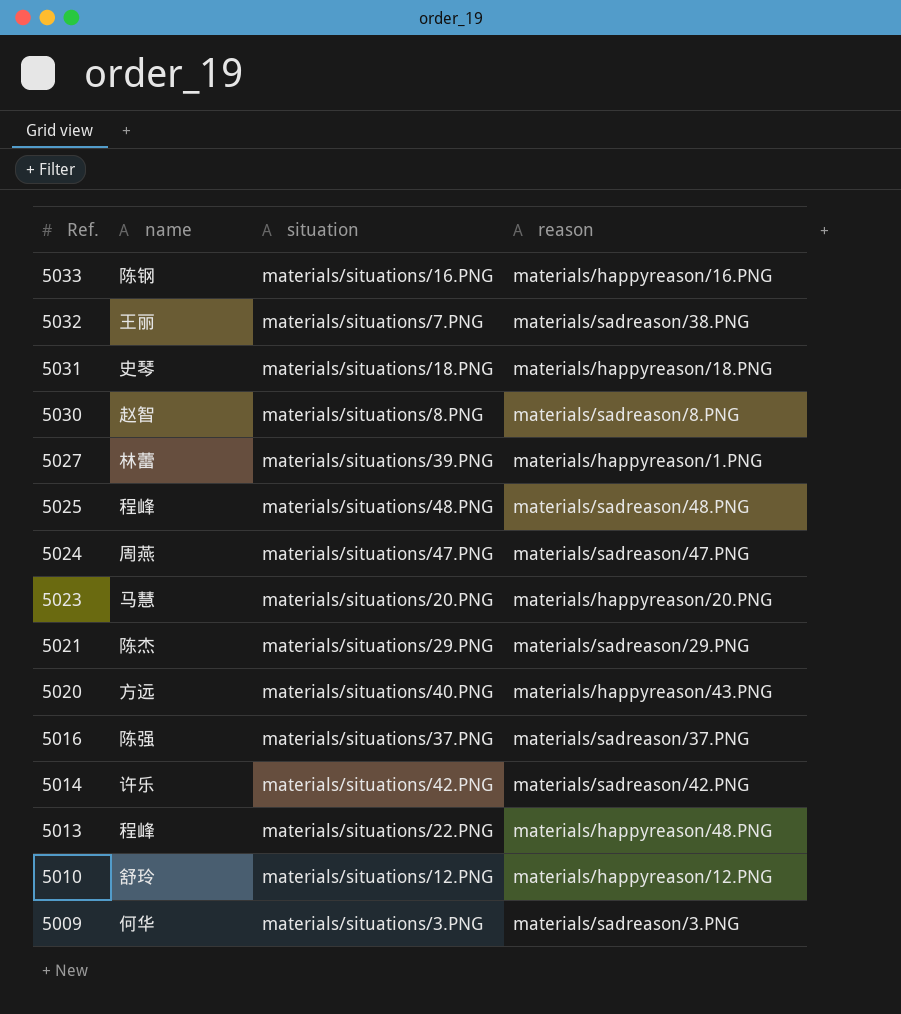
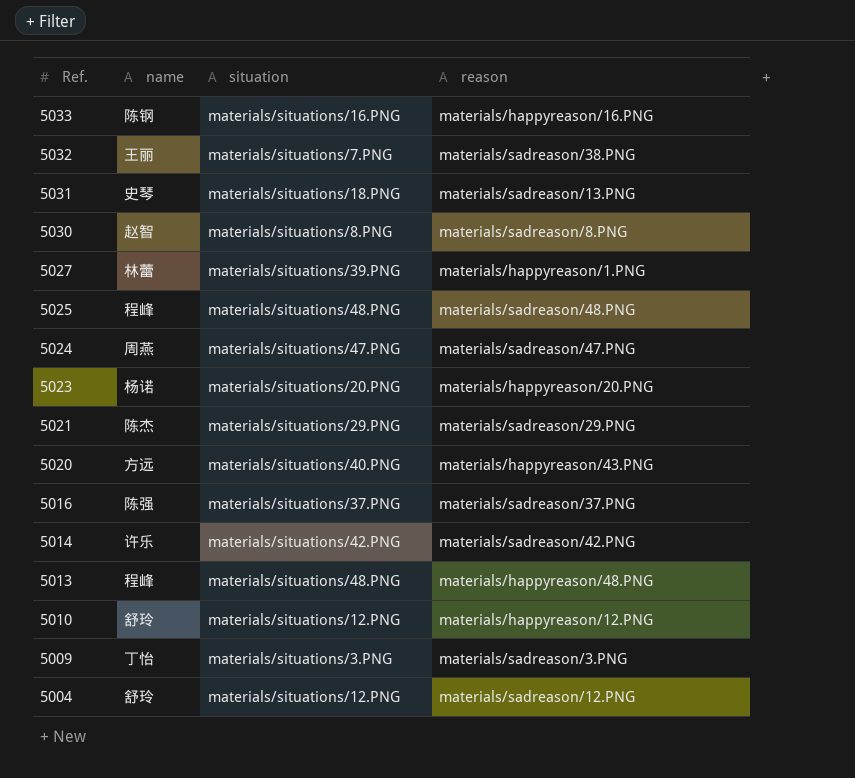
5031 | reason: materials/happyreason/18.PNG -> materials/sadreason/13.PNG
5023 | name: 马慧 -> 杨诺
5013 | situation: materials/situations/22.PNG -> materials/situations/48.PNG
5009 | name: 何华 -> 丁怡
row 5004: none -> 舒玲 | materials/situations/12.PNG | materials/sadreason/12.PNG

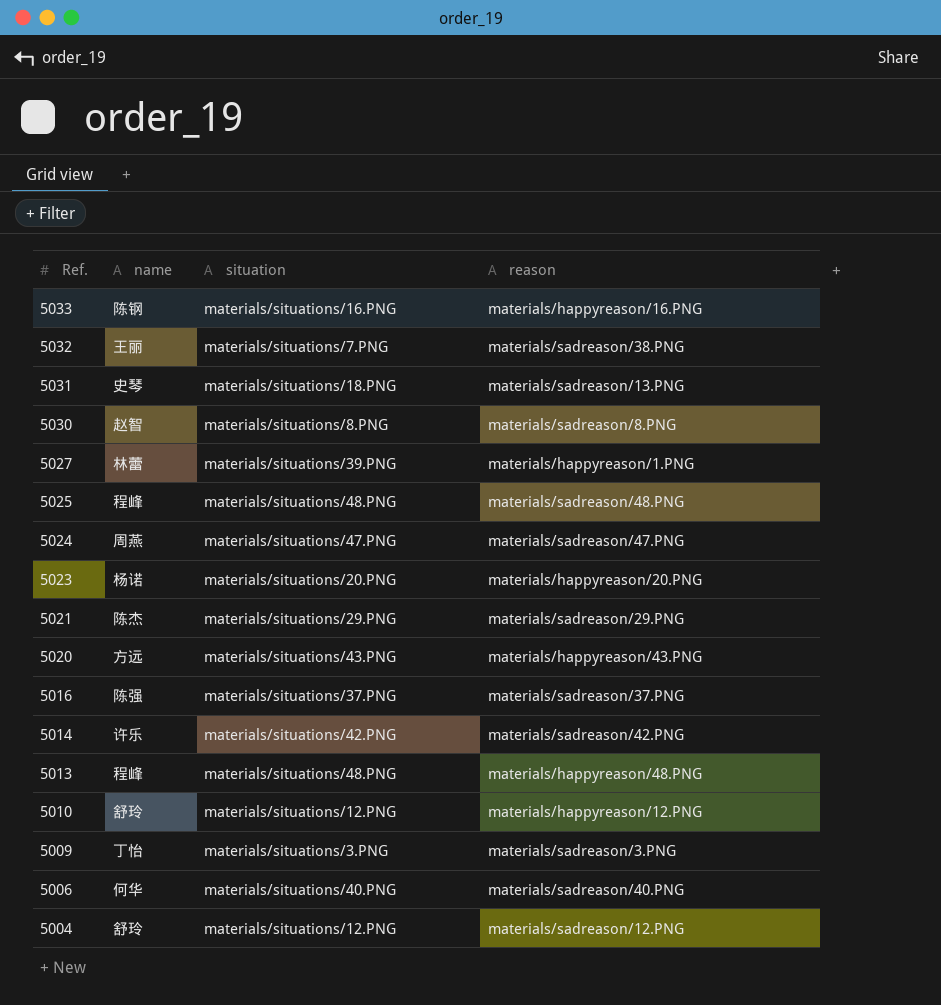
5020 | situation: materials/situations/40.PNG -> materials/situations/43.PNG
row 5006: none -> 何华 | materials/situations/40.PNG | materials/sadreason/40.PNG

